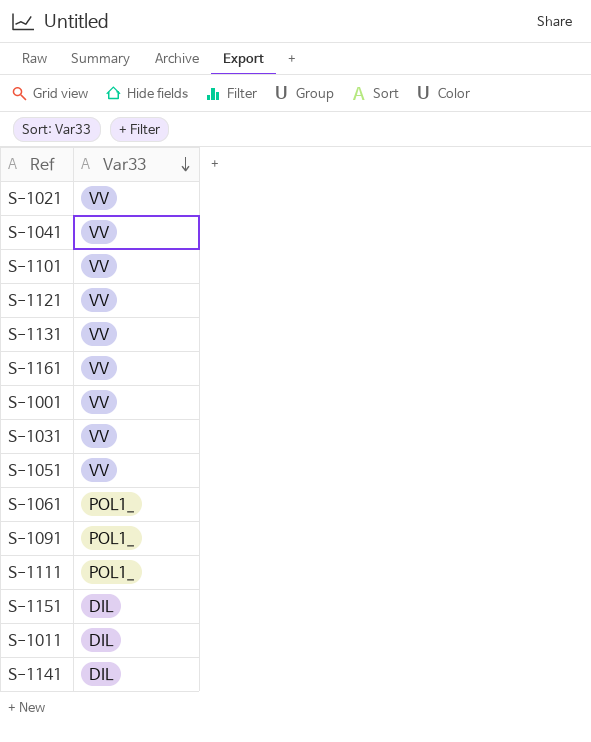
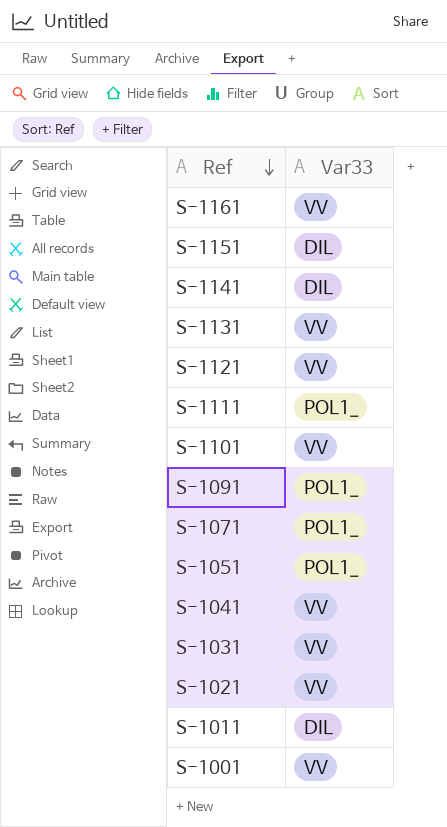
row order: Var33 descending -> Ref descending
row S-1061: POL1_ -> none
row S-1071: none -> POL1_
S-1051 | Var33: VV -> POL1_

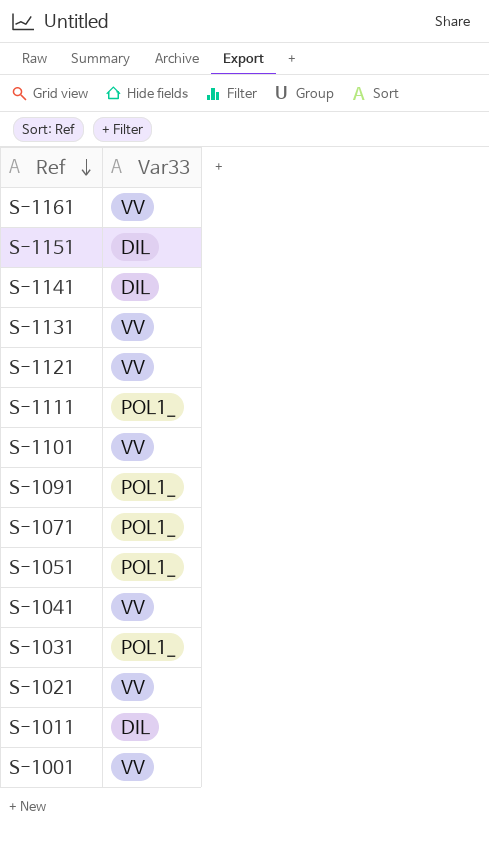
S-1031 | Var33: VV -> POL1_

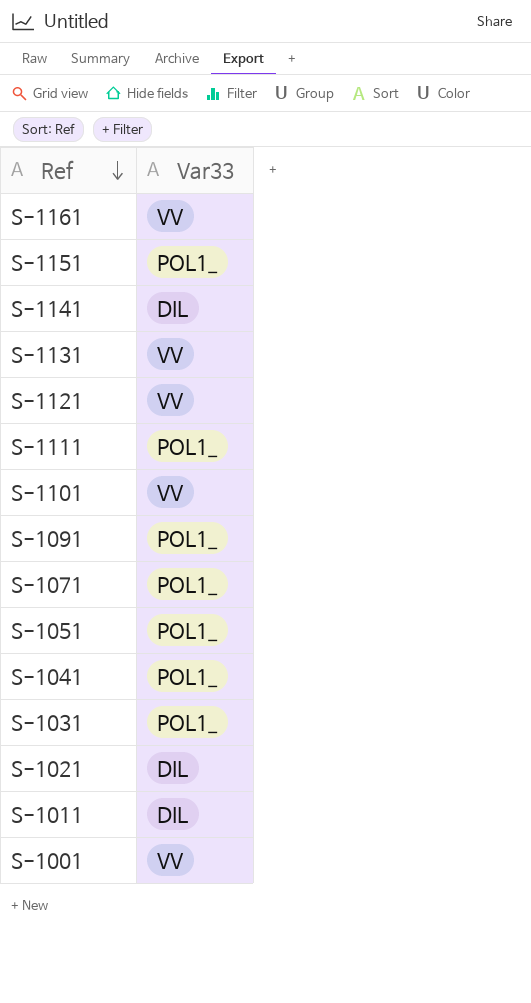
S-1151 | Var33: DIL -> POL1_
S-1041 | Var33: VV -> POL1_
S-1021 | Var33: VV -> DIL

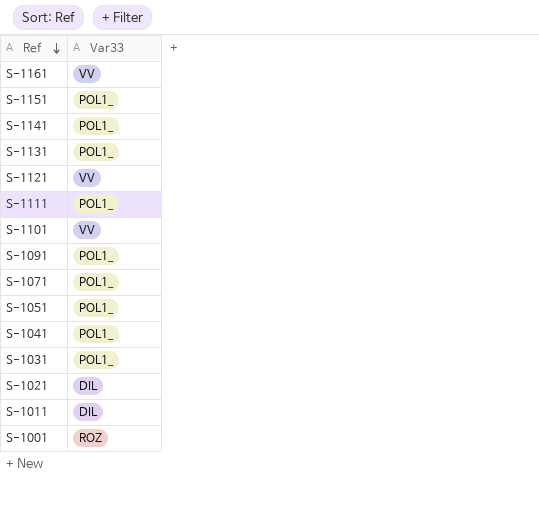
S-1141 | Var33: DIL -> POL1_
S-1131 | Var33: VV -> POL1_
S-1001 | Var33: VV -> ROZ

